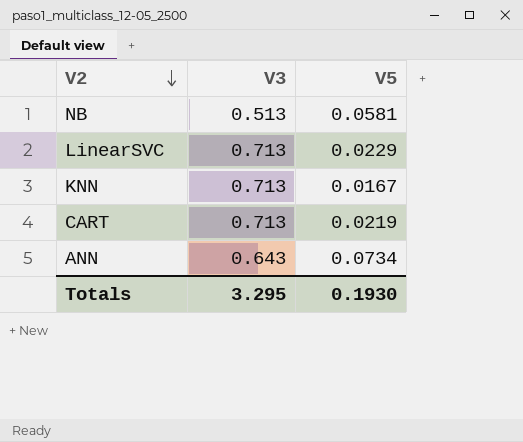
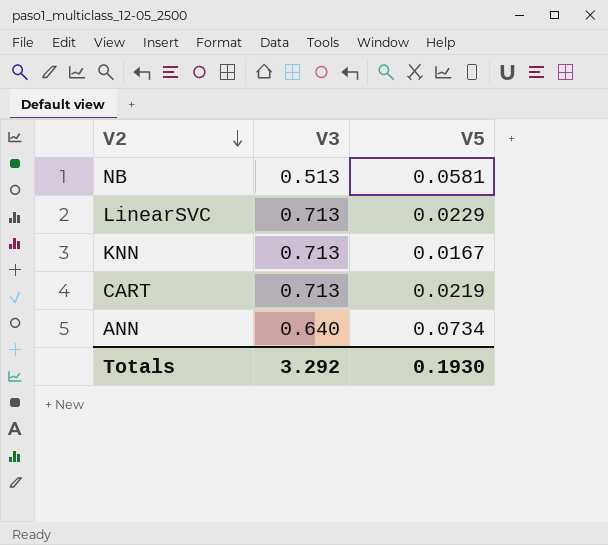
ANN | V3: 0.643 -> 0.640
Totals | V3: 3.295 -> 3.292

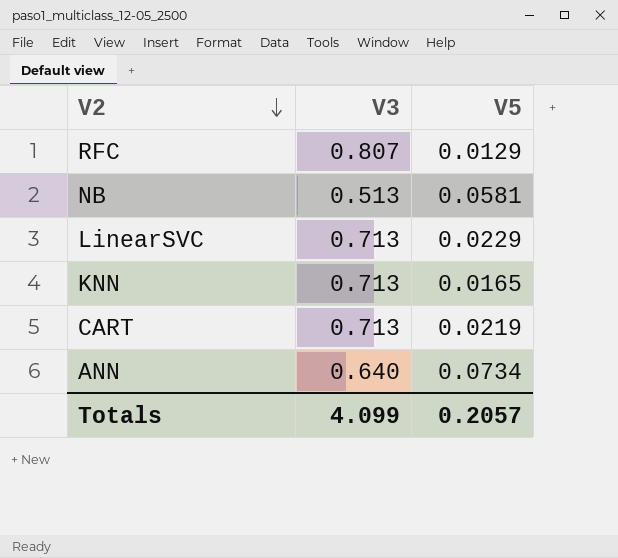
row RFC: none -> 0.807 | 0.0129
KNN | V5: 0.0167 -> 0.0165
Totals | V3: 3.292 -> 4.099
Totals | V5: 0.1930 -> 0.2057

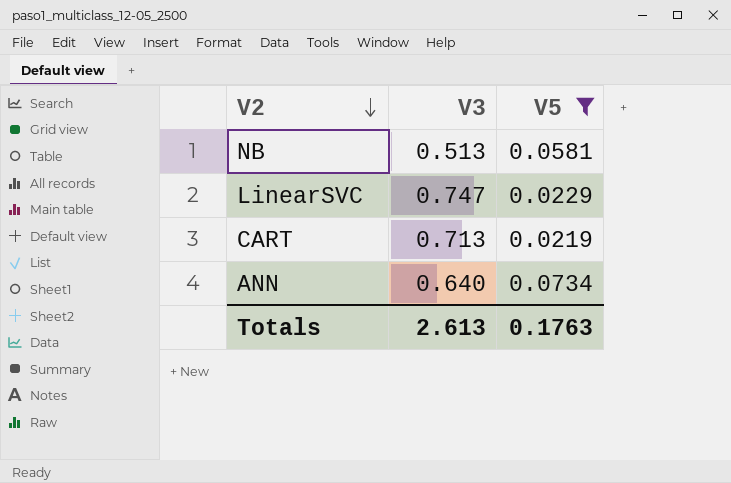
filter: none -> V5 >= 0.0219
LinearSVC | V3: 0.713 -> 0.747
Totals | V3: 4.099 -> 2.613
Totals | V5: 0.2057 -> 0.1763

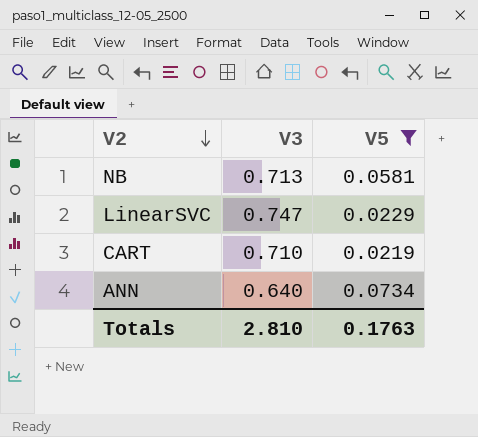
NB | V3: 0.513 -> 0.713
CART | V3: 0.713 -> 0.710
Totals | V3: 2.613 -> 2.810

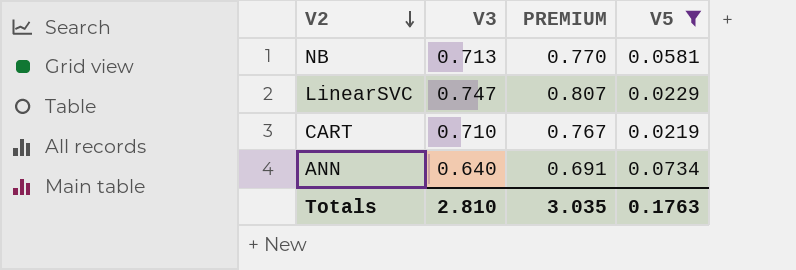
column PREMIUM | formula: none -> [V3] * 1.08

